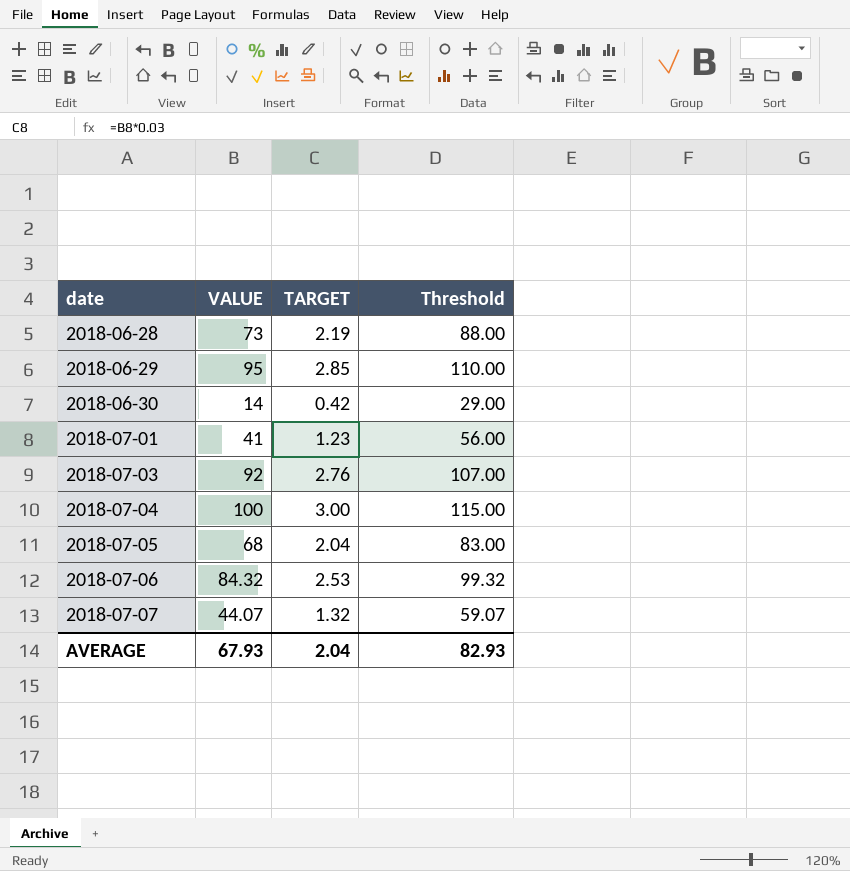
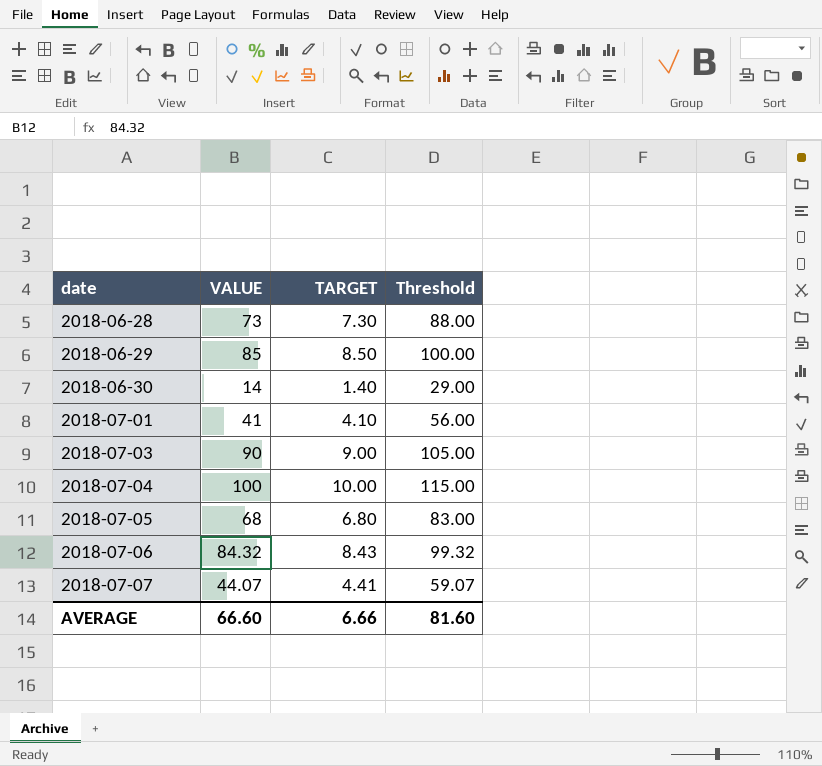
column TARGET | formula: [VALUE] * 0.03 -> [VALUE] * 0.1
2018-06-29 | VALUE: 95 -> 85
2018-06-29 | Threshold: 110.00 -> 100.00
2018-07-03 | VALUE: 92 -> 90
2018-07-03 | Threshold: 107.00 -> 105.00
AVERAGE | VALUE: 67.93 -> 66.60
AVERAGE | TARGET: 2.04 -> 6.66
AVERAGE | Threshold: 82.93 -> 81.60

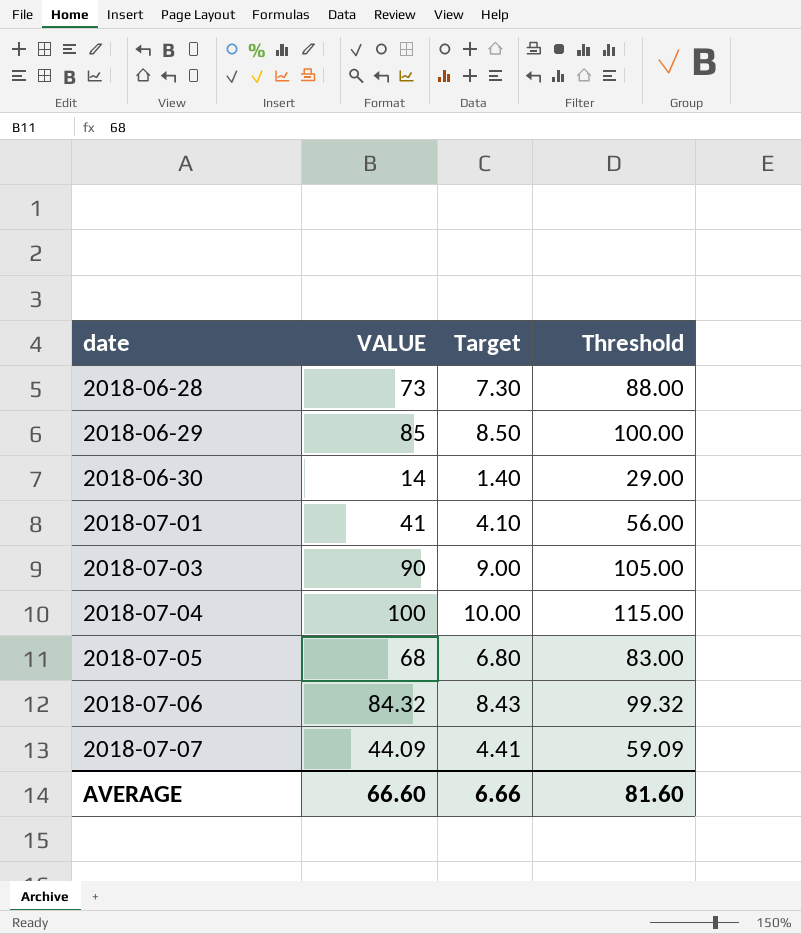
column name: TARGET -> Target
2018-07-07 | VALUE: 44.07 -> 44.09
2018-07-07 | Threshold: 59.07 -> 59.09

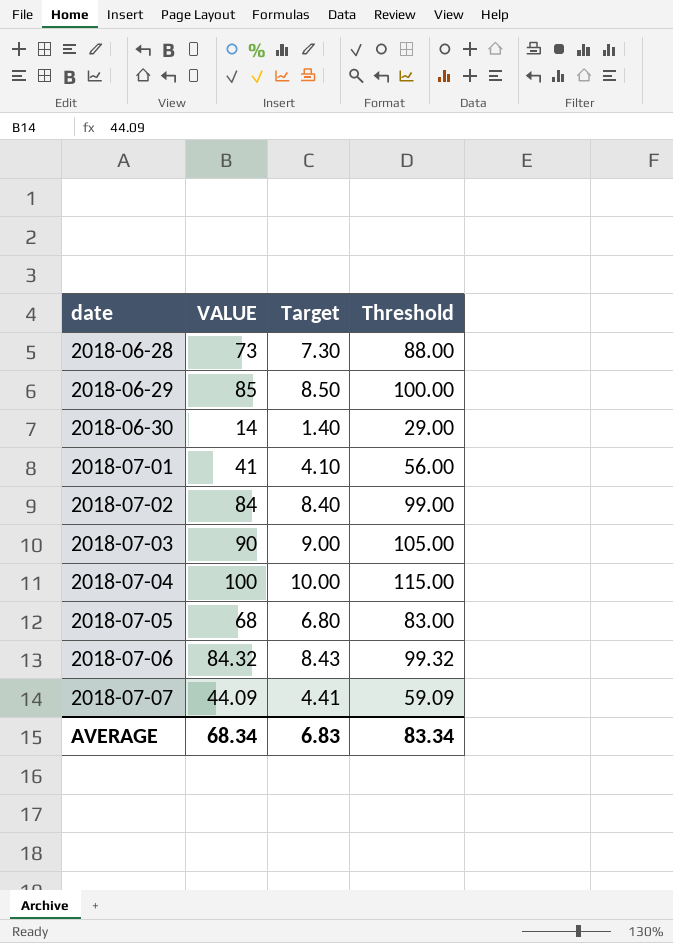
row 2018-07-02: none -> 84 | 8.40 | 99.00
AVERAGE | VALUE: 66.60 -> 68.34
AVERAGE | Target: 6.66 -> 6.83
AVERAGE | Threshold: 81.60 -> 83.34

